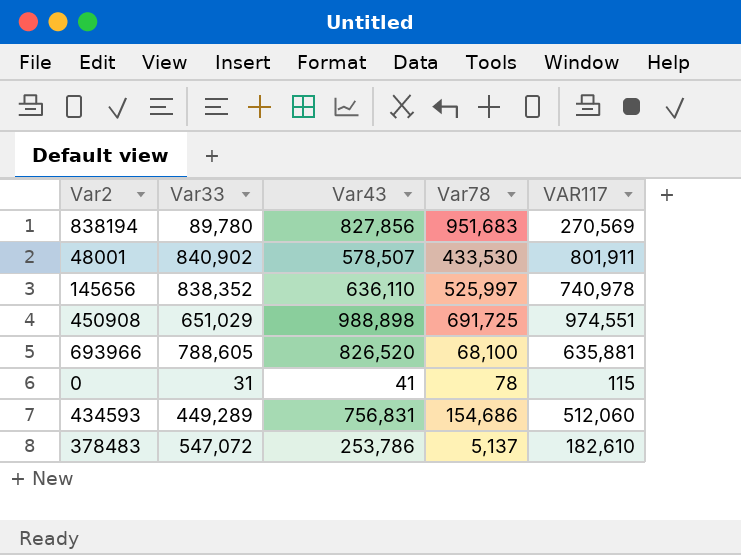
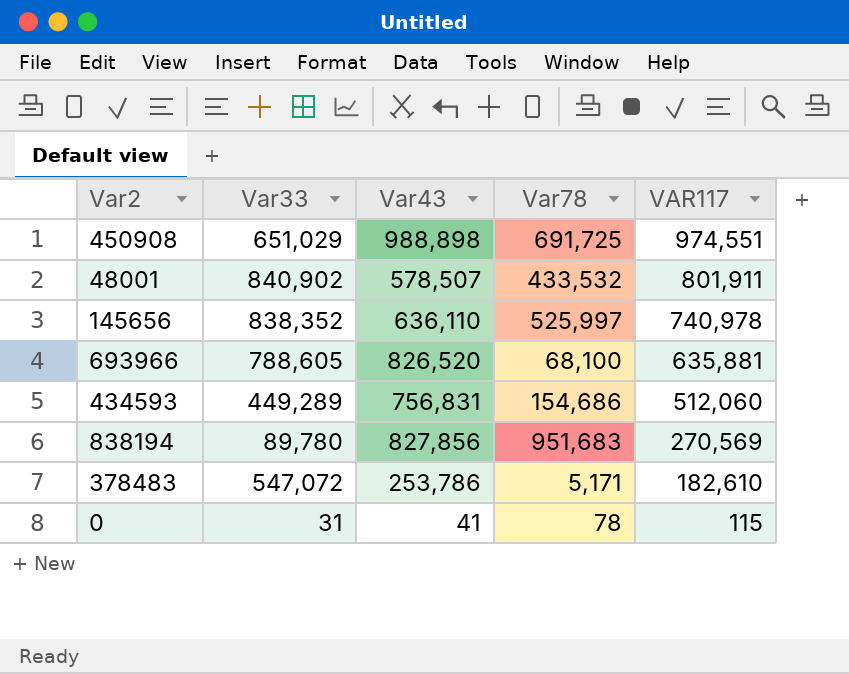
row order: none -> VAR117 descending
48001 | Var78: 433,530 -> 433,532
378483 | Var78: 5,137 -> 5,171

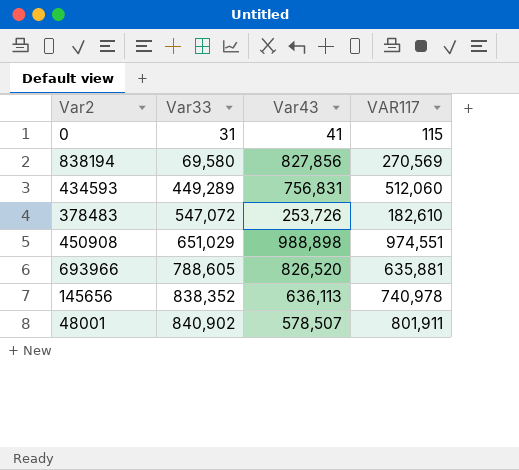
row order: VAR117 descending -> Var33 ascending
column Var78 | position: 4 -> none
838194 | Var33: 89,780 -> 69,580
378483 | Var43: 253,786 -> 253,726
145656 | Var43: 636,110 -> 636,113

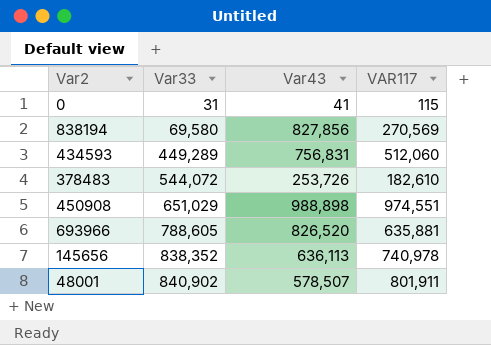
378483 | Var33: 547,072 -> 544,072

